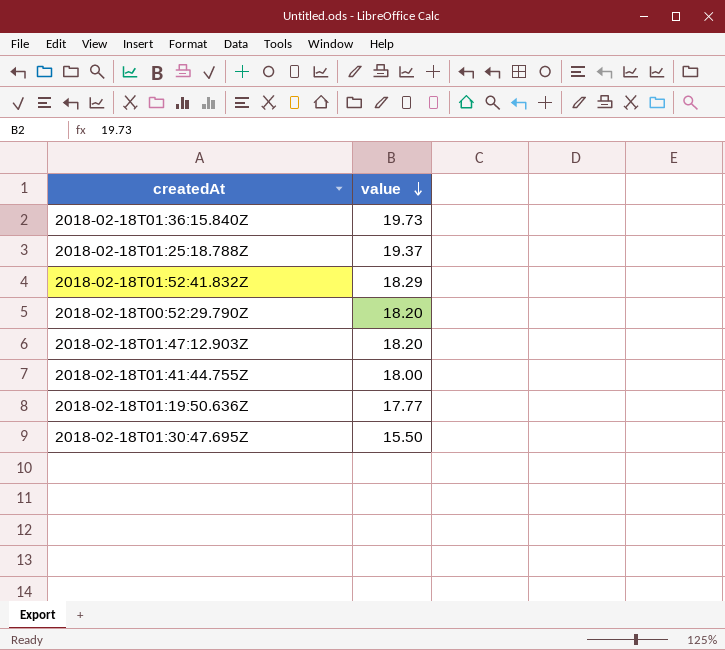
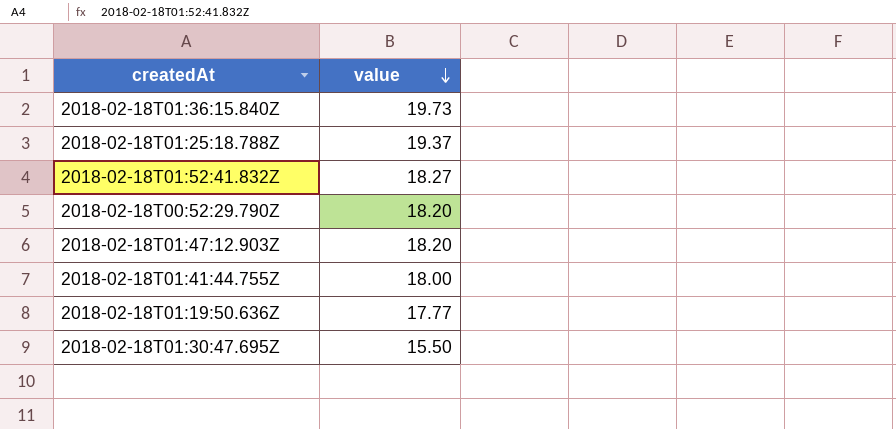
2018-02-18T01:52:41.832Z | value: 18.29 -> 18.27

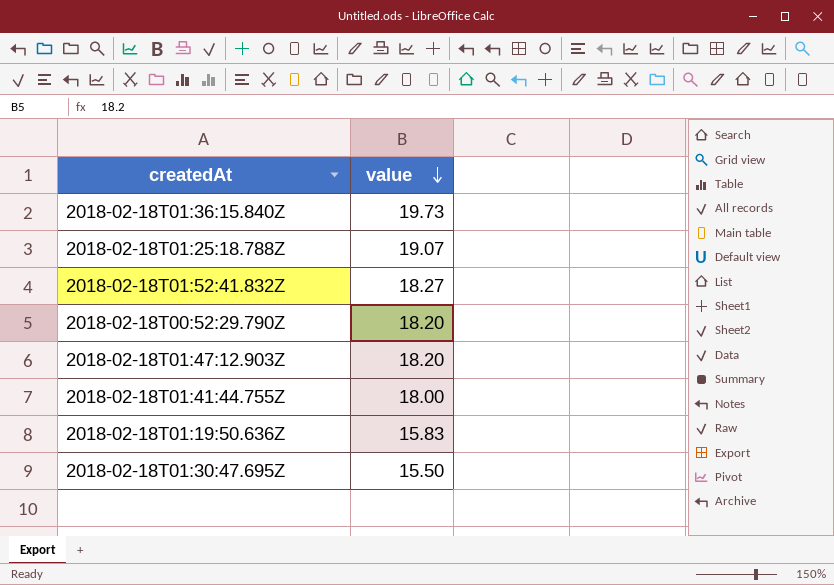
2018-02-18T01:25:18.788Z | value: 19.37 -> 19.07
2018-02-18T01:19:50.636Z | value: 17.77 -> 15.83

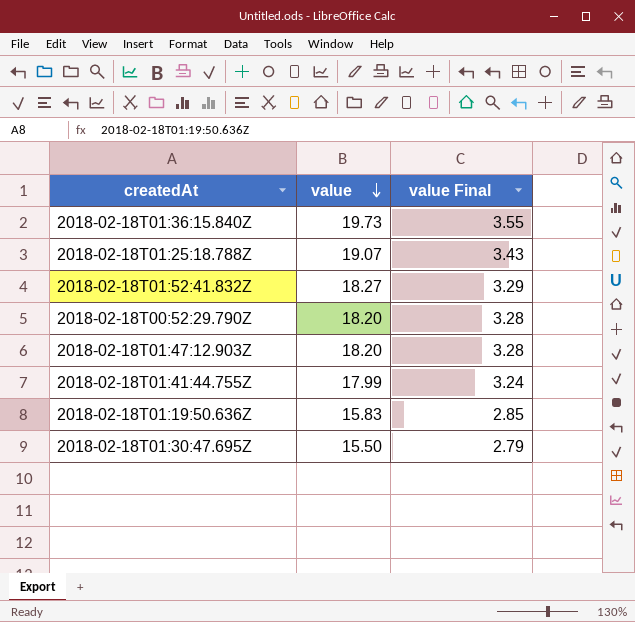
column value Final | formula: none -> [value] * 0.18
2018-02-18T01:41:44.755Z | value: 18.00 -> 17.99

